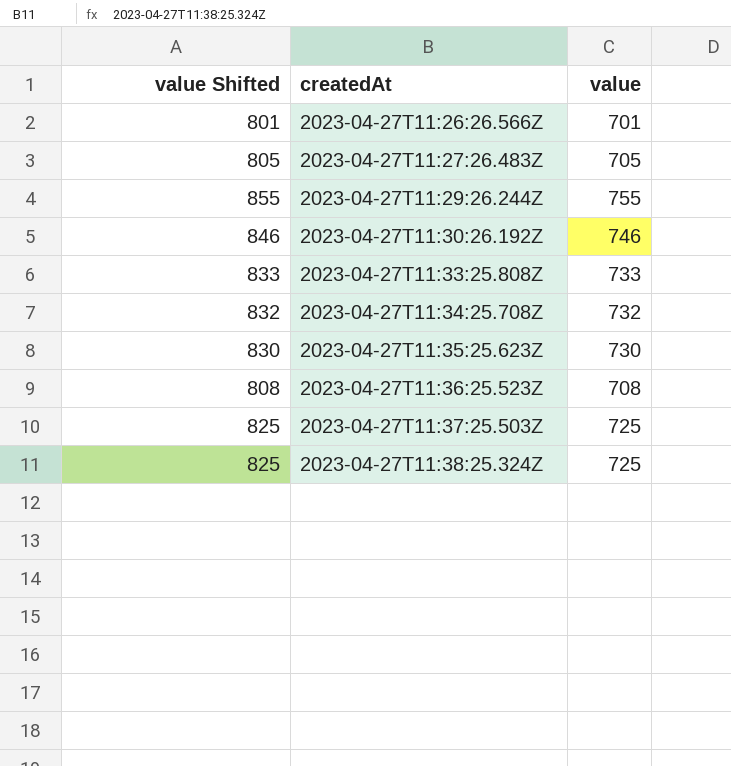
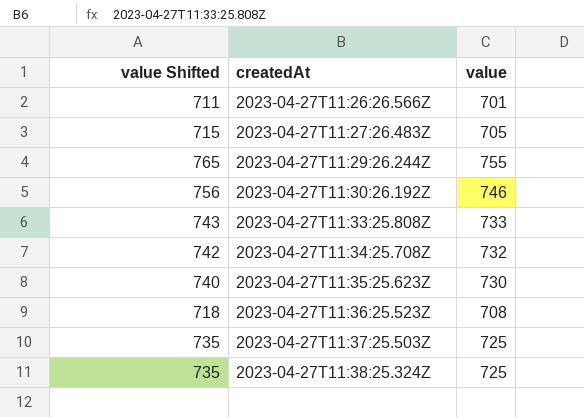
column value Shifted | formula: [value] + 100 -> [value] + 10

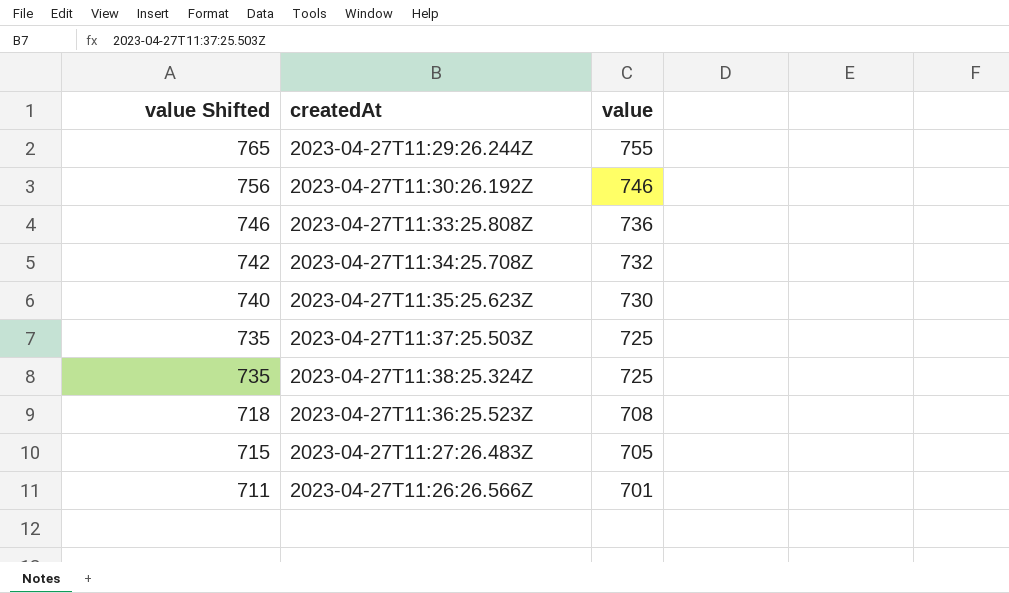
row order: createdAt ascending -> value Shifted descending
2023-04-27T11:33:25.808Z | value Shifted: 743 -> 746
2023-04-27T11:33:25.808Z | value: 733 -> 736

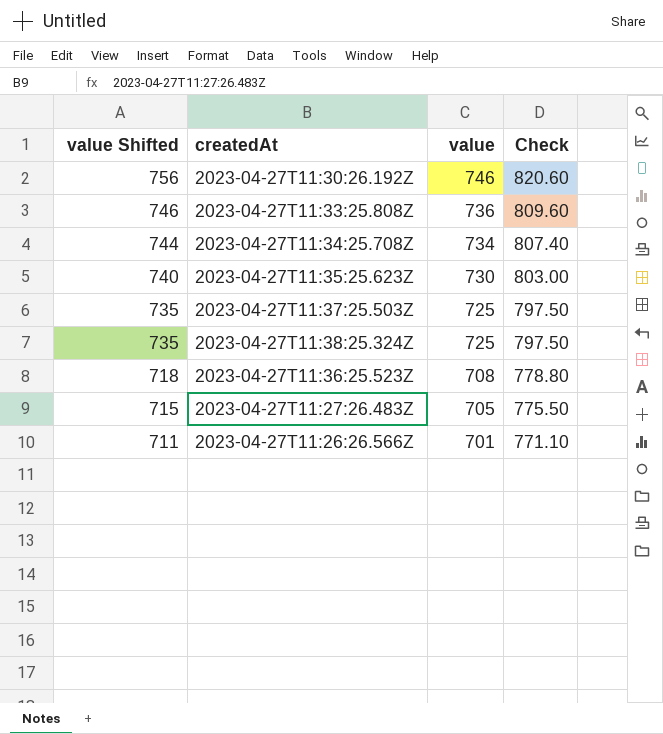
column Check | formula: none -> [value] * 1.1
row 2023-04-27T11:29:26.244Z: 765 | 755 -> none
2023-04-27T11:34:25.708Z | value Shifted: 742 -> 744
2023-04-27T11:34:25.708Z | value: 732 -> 734

